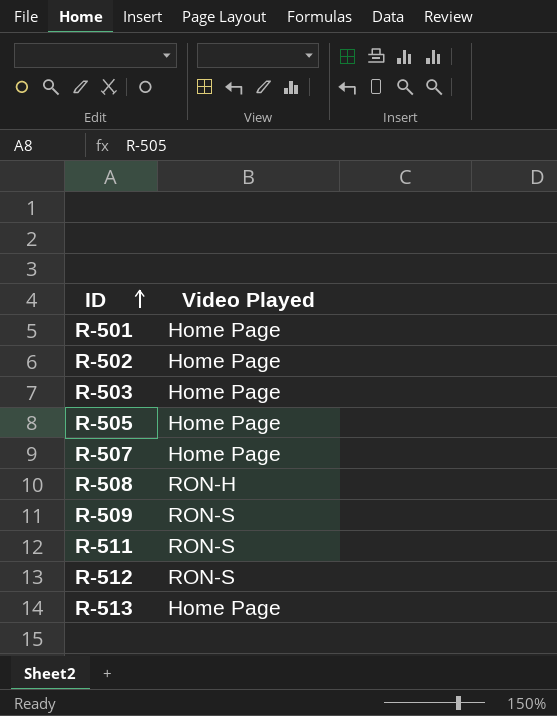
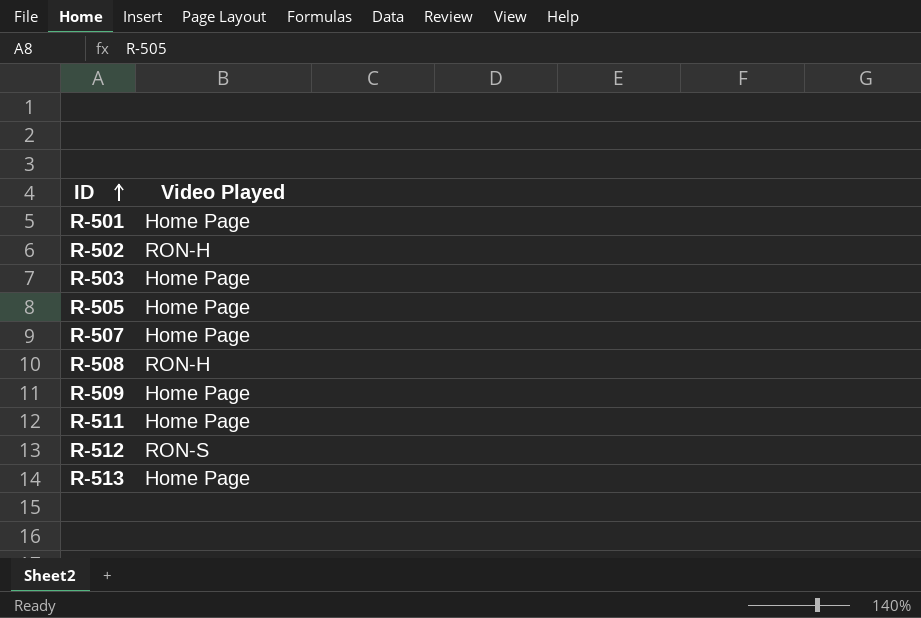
R-502 | Video Played: Home Page -> RON-H
R-509 | Video Played: RON-S -> Home Page
R-511 | Video Played: RON-S -> Home Page

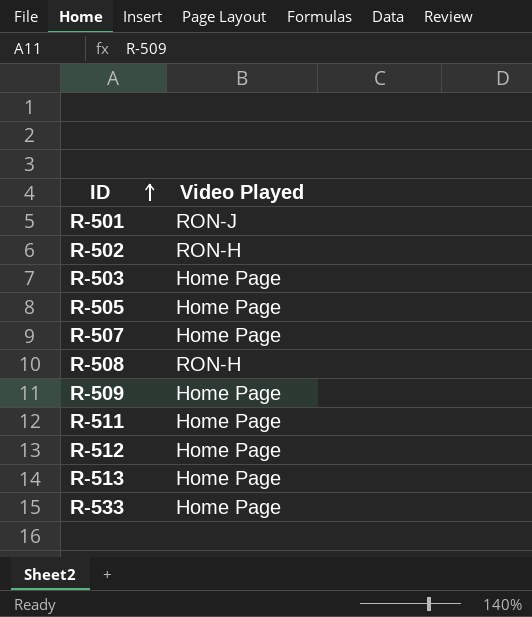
R-501 | Video Played: Home Page -> RON-J
R-512 | Video Played: RON-S -> Home Page
row R-533: none -> Home Page

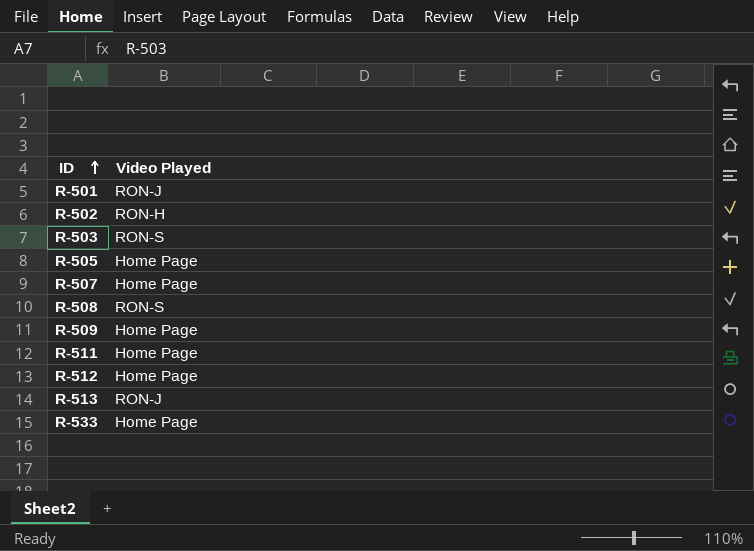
R-503 | Video Played: Home Page -> RON-S
R-508 | Video Played: RON-H -> RON-S
R-513 | Video Played: Home Page -> RON-J

